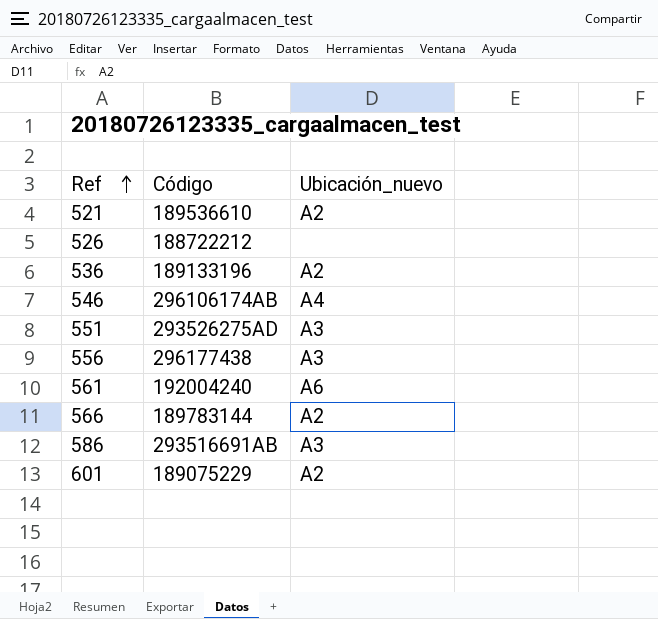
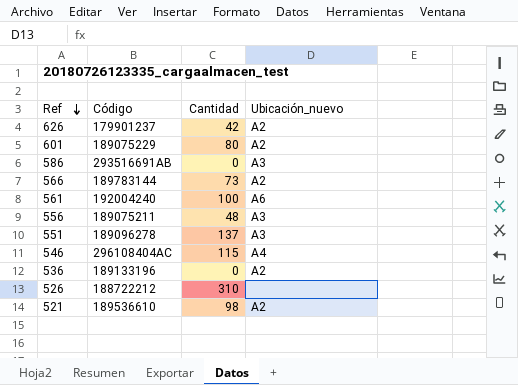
row order: Ref ascending -> Ref descending
column Cantidad | position: none -> 3
row 626: none -> 179901237 | 42 | A2
556 | Código: 296177438 -> 189075211
551 | Código: 293526275AD -> 189096278
546 | Código: 296106174AB -> 296108404AC

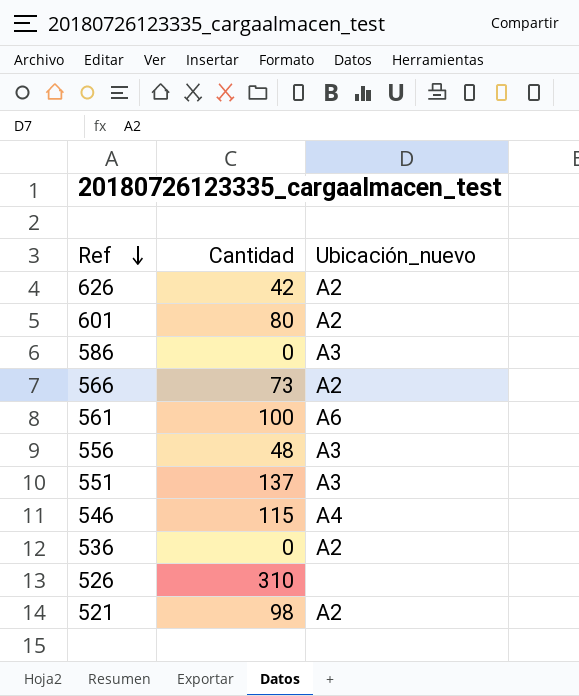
column Código | position: 2 -> none

